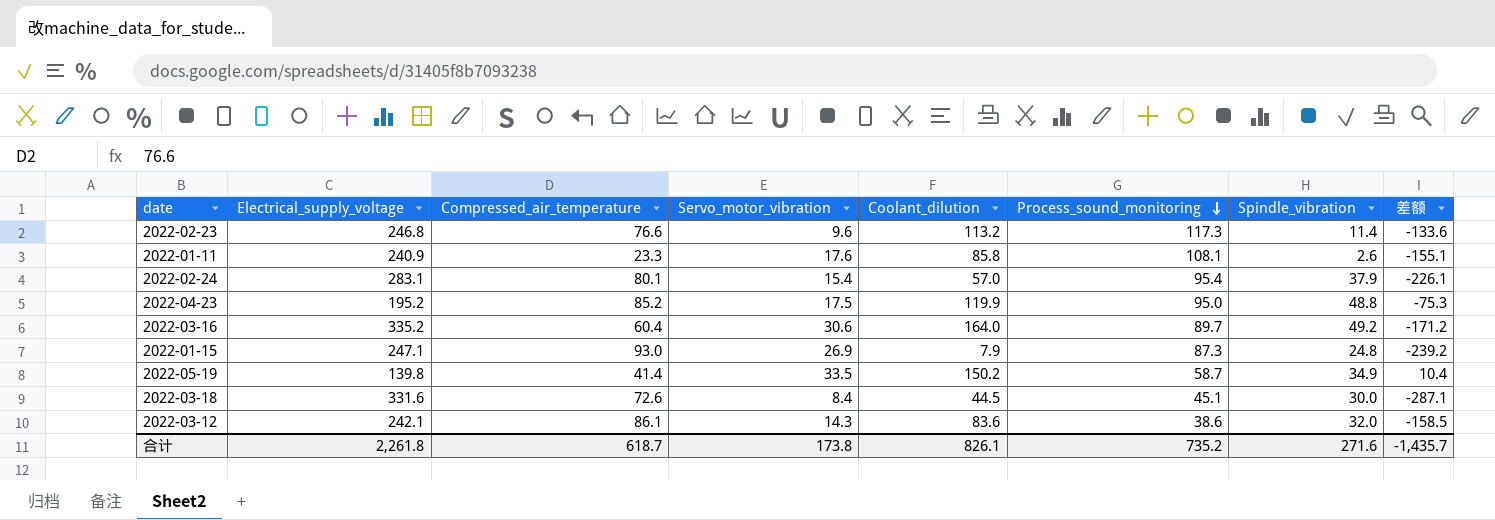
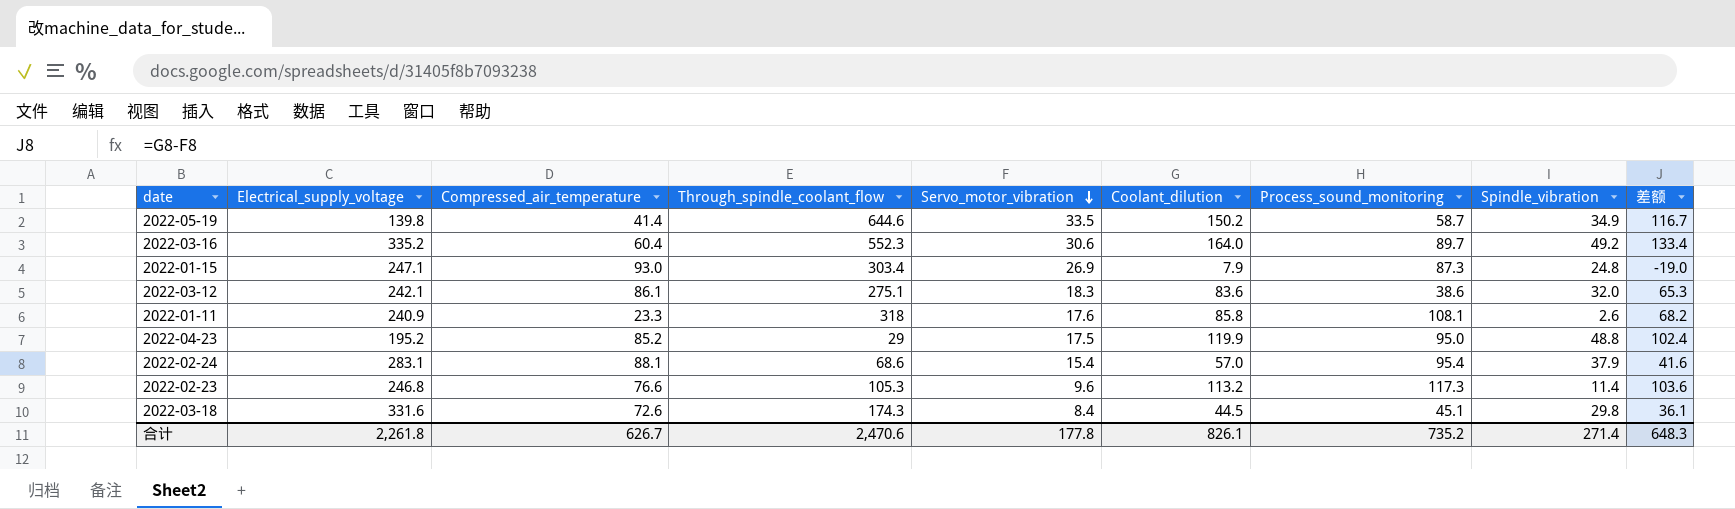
row order: Process_sound_monitoring descending -> Servo_motor_vibration descending
column Through_spindle_coolant_flow | position: none -> 4
column 差额 | formula: [Coolant_dilution] - [Electrical_supply_voltage] -> [Coolant_dilution] - [Servo_motor_vibration]
2022-03-12 | Servo_motor_vibration: 14.3 -> 18.3
2022-02-24 | Compressed_air_temperature: 80.1 -> 88.1
2022-03-18 | Spindle_vibration: 30.0 -> 29.8
合计 | Compressed_air_temperature: 618.7 -> 626.7
合计 | Servo_motor_vibration: 173.8 -> 177.8
合计 | Spindle_vibration: 271.6 -> 271.4
合计 | 差额: -1,435.7 -> 648.3

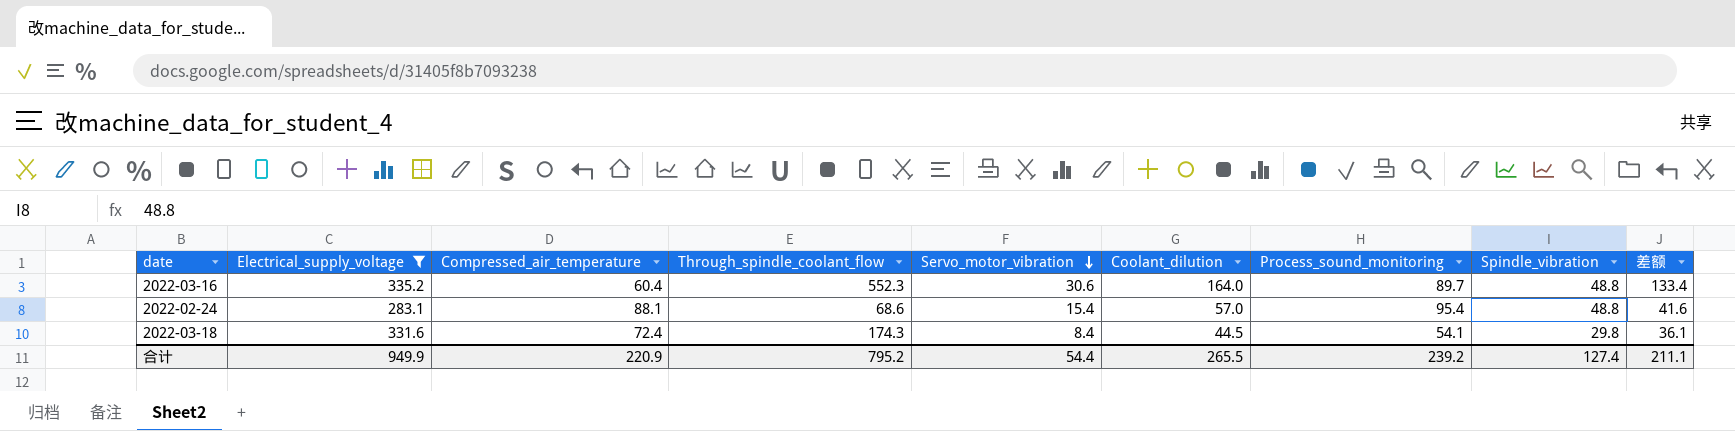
filter: none -> Electrical_supply_voltage >= 283.1
2022-03-16 | Spindle_vibration: 49.2 -> 48.8
2022-02-24 | Spindle_vibration: 37.9 -> 48.8
2022-03-18 | Compressed_air_temperature: 72.6 -> 72.4
2022-03-18 | Process_sound_monitoring: 45.1 -> 54.1
合计 | Electrical_supply_voltage: 2,261.8 -> 949.9
合计 | Compressed_air_temperature: 626.7 -> 220.9
合计 | Through_spindle_coolant_flow: 2,470.6 -> 795.2
合计 | Servo_motor_vibration: 177.8 -> 54.4
合计 | Coolant_dilution: 826.1 -> 265.5
合计 | Process_sound_monitoring: 735.2 -> 239.2
合计 | Spindle_vibration: 271.4 -> 127.4
合计 | 差额: 648.3 -> 211.1

